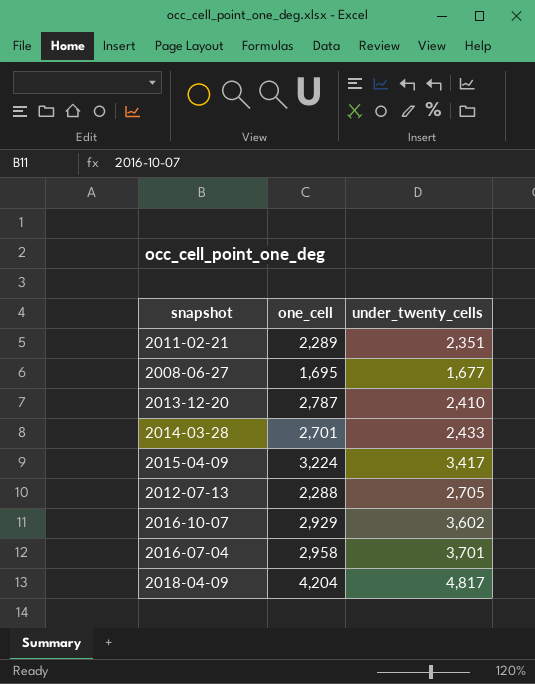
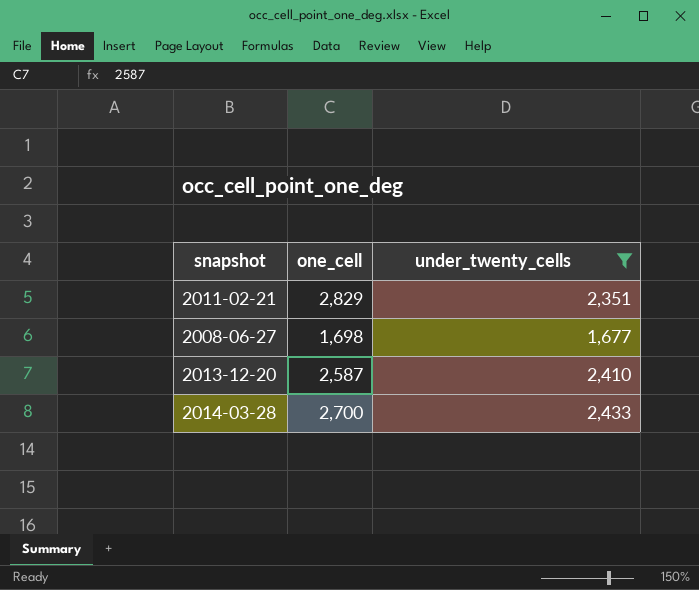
filter: none -> under_twenty_cells <= 2,433
2011-02-21 | one_cell: 2,289 -> 2,829
2008-06-27 | one_cell: 1,695 -> 1,698
2013-12-20 | one_cell: 2,787 -> 2,587
2014-03-28 | one_cell: 2,701 -> 2,700

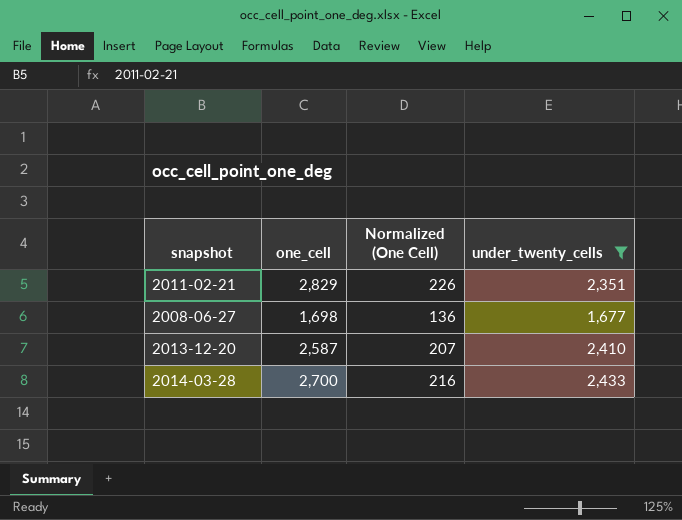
column Normalized (One Cell) | formula: none -> [one_cell] * 0.08

